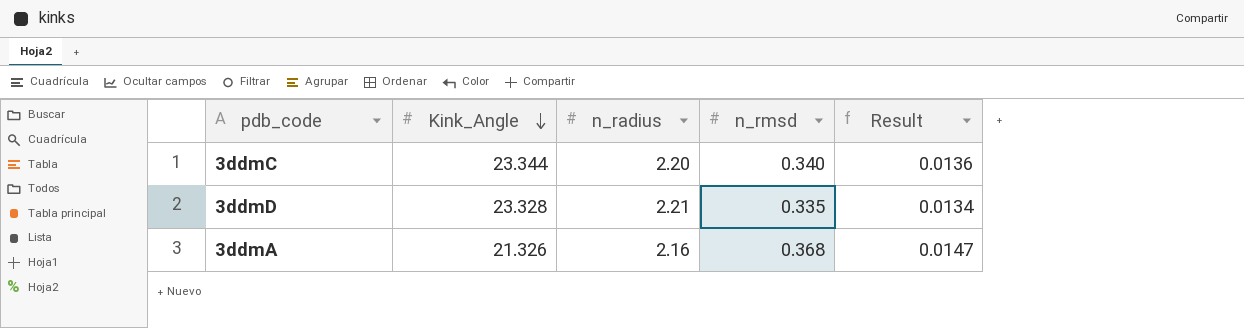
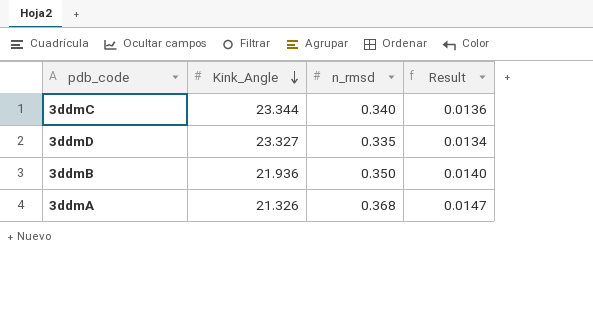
column n_radius | position: 3 -> none
3ddmD | Kink_Angle: 23.328 -> 23.327
row 3ddmB: none -> 21.936 | 0.350 | 0.0140

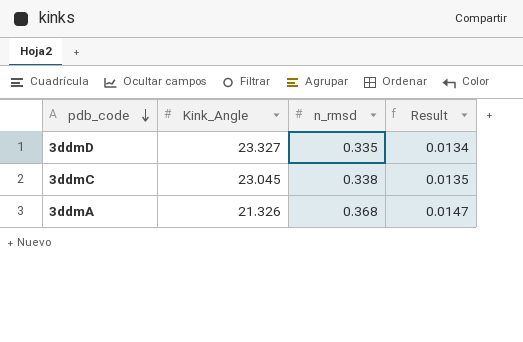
row order: Kink_Angle descending -> pdb_code descending
row 3ddmB: 21.936 | 0.350 | 0.0140 -> none
3ddmC | Kink_Angle: 23.344 -> 23.045
3ddmC | n_rmsd: 0.340 -> 0.338
3ddmC | Result: 0.0136 -> 0.0135

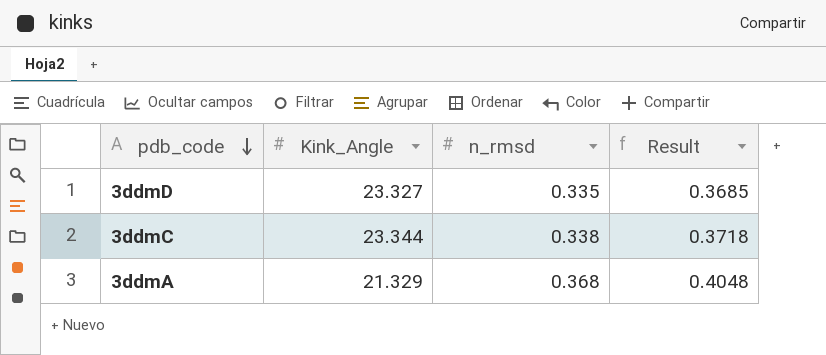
column Result | formula: [n_rmsd] * 0.04 -> [n_rmsd] * 1.1
3ddmC | Kink_Angle: 23.045 -> 23.344
3ddmA | Kink_Angle: 21.326 -> 21.329

